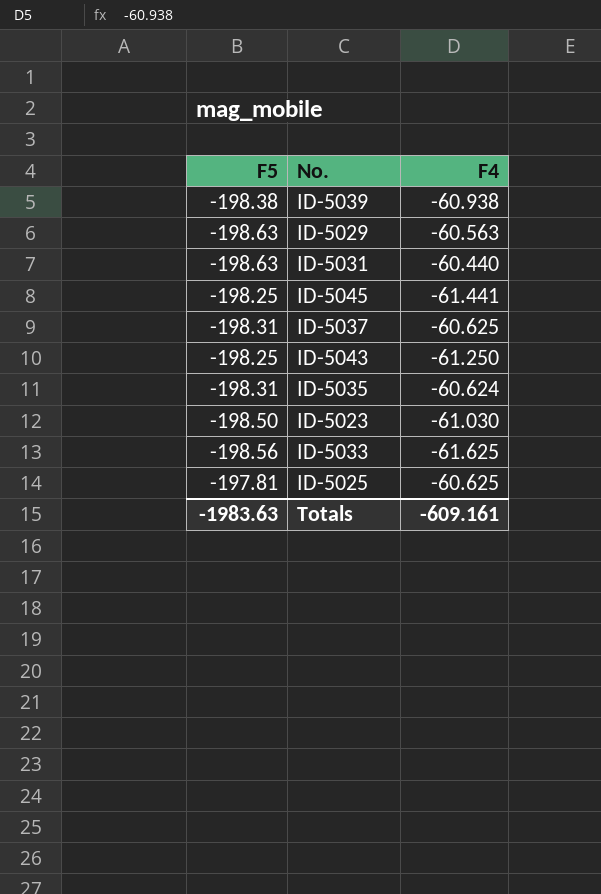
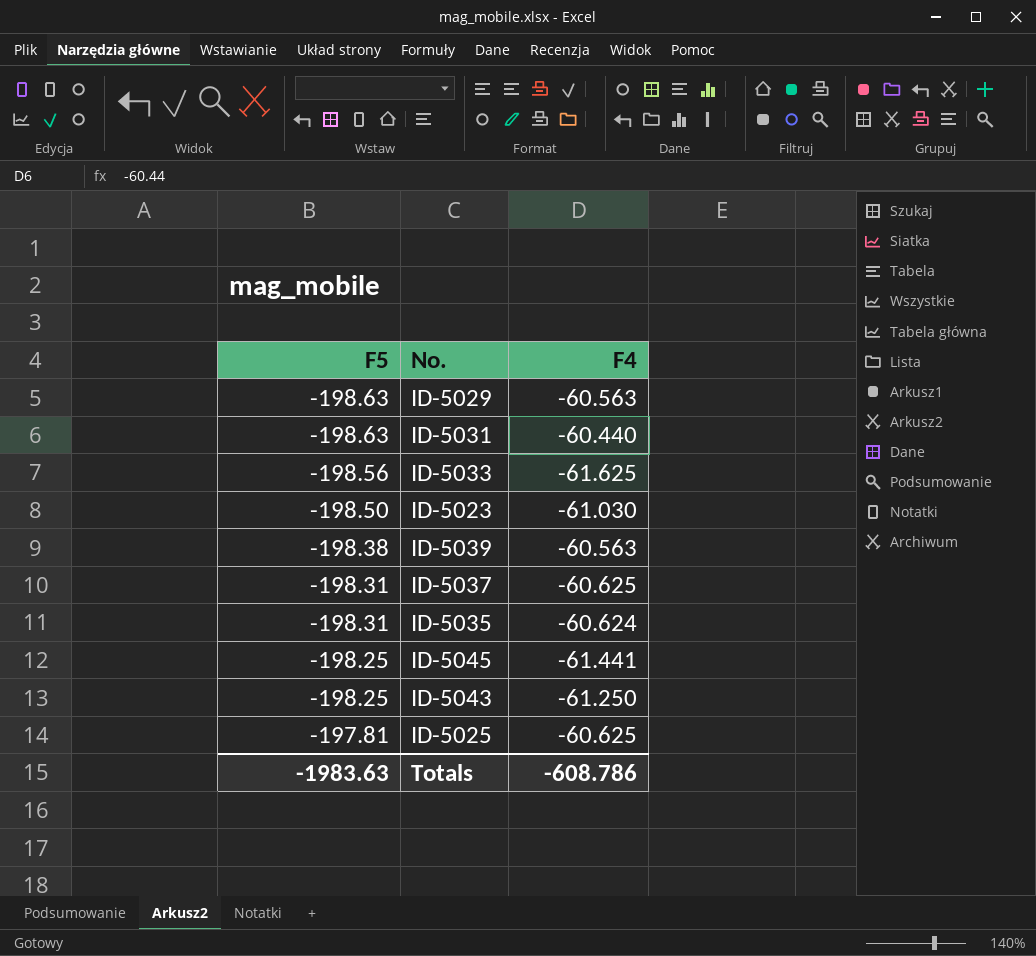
row order: none -> F5 ascending
ID-5039 | F4: -60.938 -> -60.563
Totals | F4: -609.161 -> -608.786

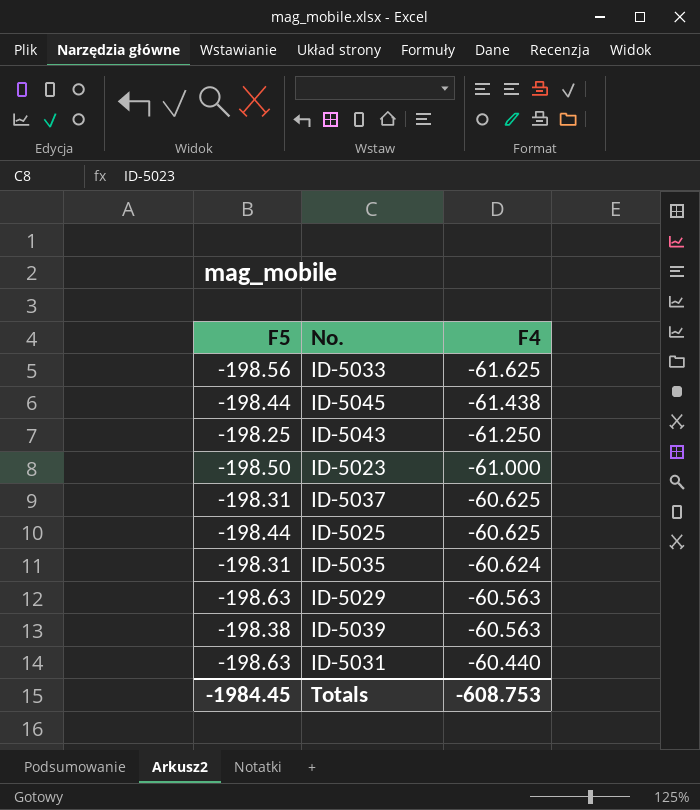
row order: F5 ascending -> F4 ascending
ID-5045 | F5: -198.25 -> -198.44
ID-5045 | F4: -61.441 -> -61.438
ID-5023 | F4: -61.030 -> -61.000
ID-5025 | F5: -197.81 -> -198.44
Totals | F5: -1983.63 -> -1984.45
Totals | F4: -608.786 -> -608.753

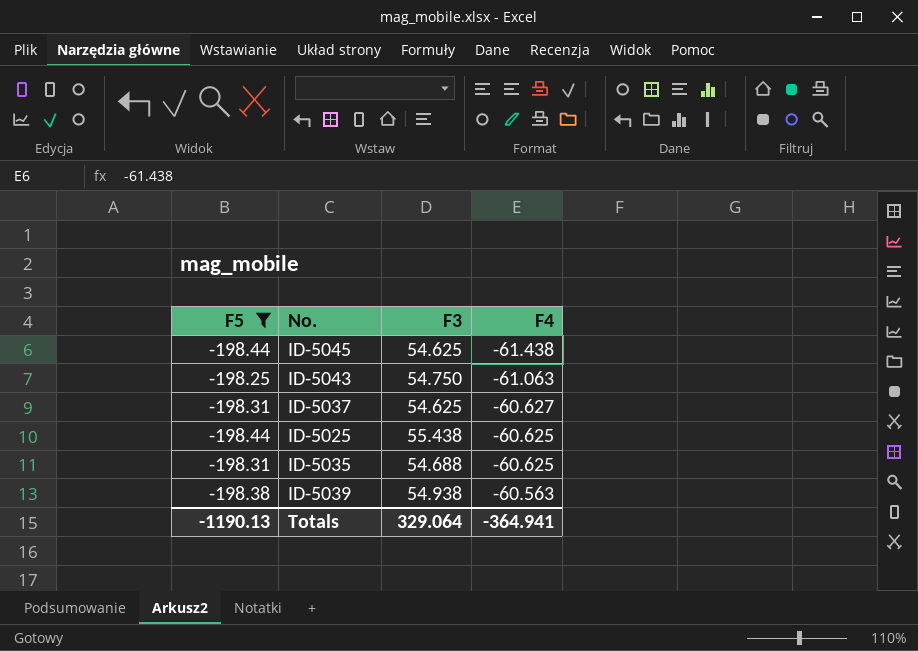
filter: none -> F5 >= -198.44
column F3 | position: none -> 3
ID-5043 | F4: -61.250 -> -61.063
ID-5037 | F4: -60.625 -> -60.627
ID-5035 | F4: -60.624 -> -60.625
Totals | F5: -1984.45 -> -1190.13
Totals | F4: -608.753 -> -364.941

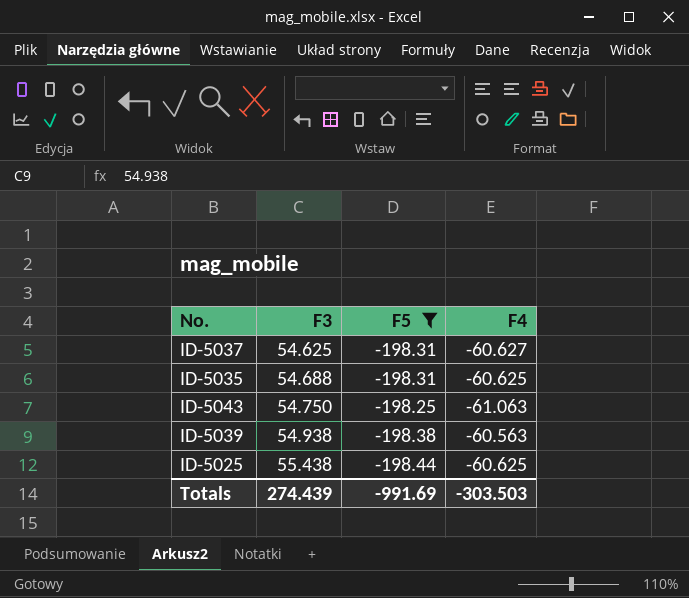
row order: F4 ascending -> F3 ascending
column F5 | position: 1 -> 3
row ID-5045: -198.44 | 54.625 | -61.438 -> none
Totals | F3: 329.064 -> 274.439
Totals | F5: -1190.13 -> -991.69
Totals | F4: -364.941 -> -303.503

